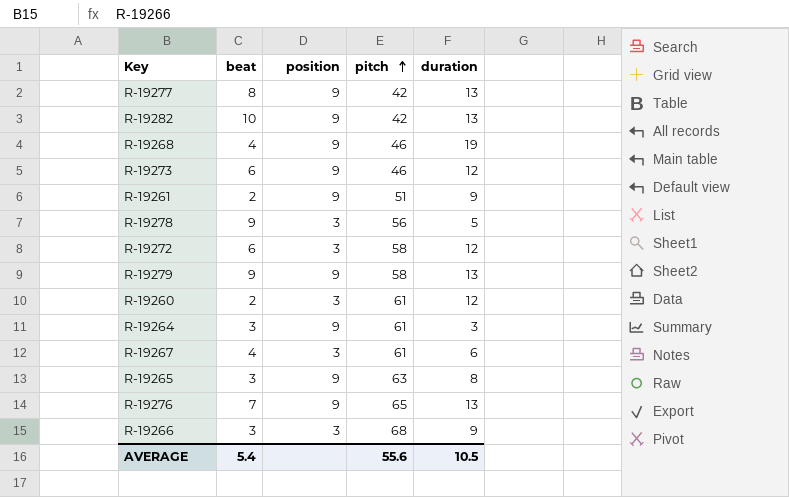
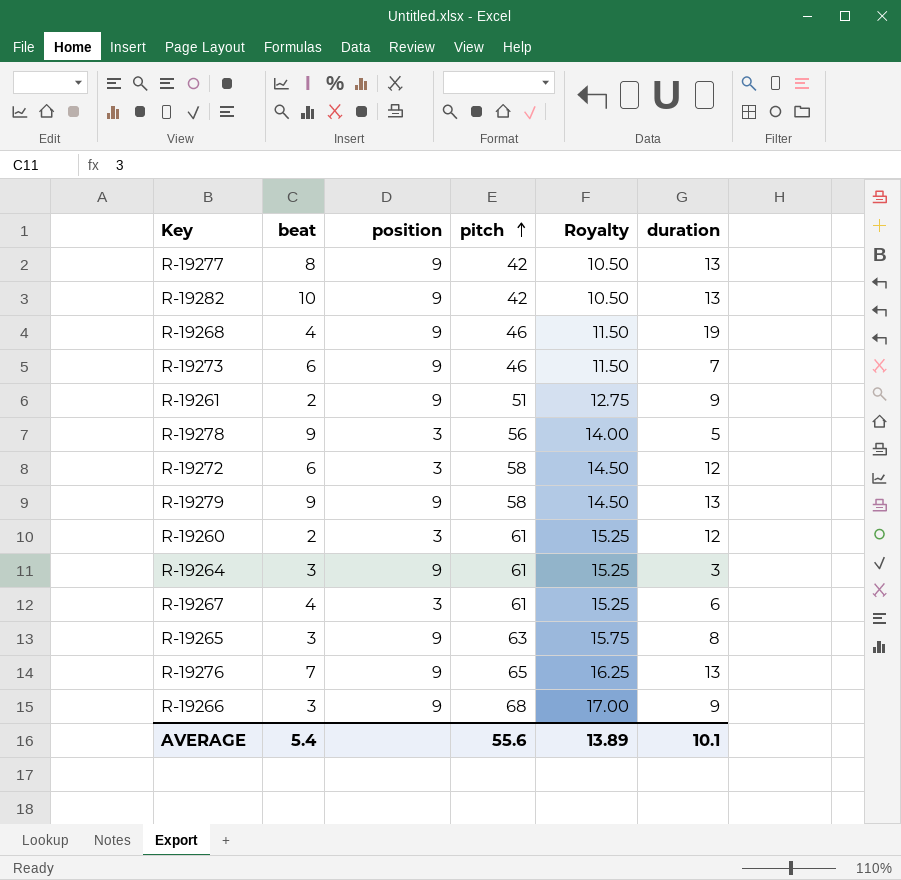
column Royalty | formula: none -> [pitch] * 0.25
R-19273 | duration: 12 -> 7
R-19266 | position: 3 -> 9
AVERAGE | duration: 10.5 -> 10.1

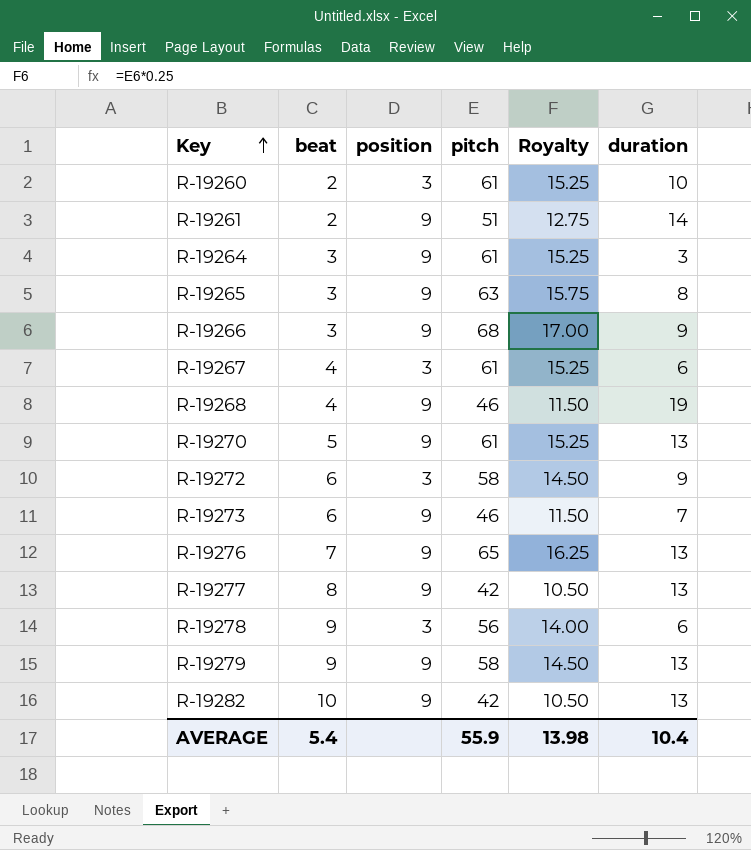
row order: pitch ascending -> Key ascending
R-19260 | duration: 12 -> 10
R-19261 | duration: 9 -> 14
row R-19270: none -> 5 | 9 | 61 | 15.25 | 13
R-19272 | duration: 12 -> 9
R-19278 | duration: 5 -> 6
AVERAGE | pitch: 55.6 -> 55.9
AVERAGE | Royalty: 13.89 -> 13.98
AVERAGE | duration: 10.1 -> 10.4

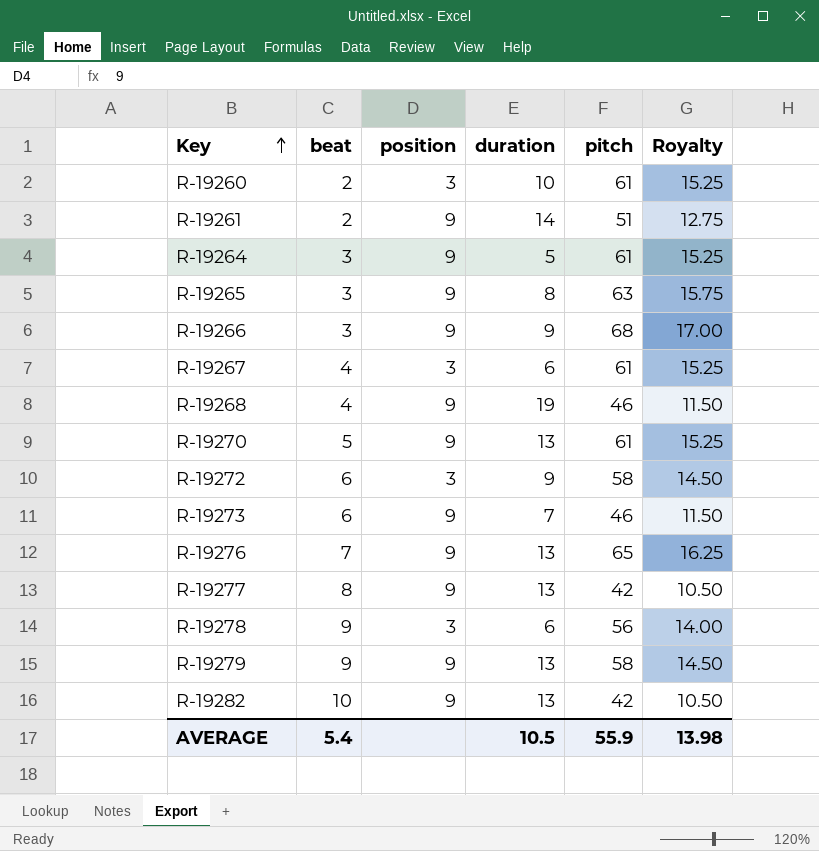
column duration | position: 6 -> 4
R-19264 | duration: 3 -> 5
AVERAGE | duration: 10.4 -> 10.5

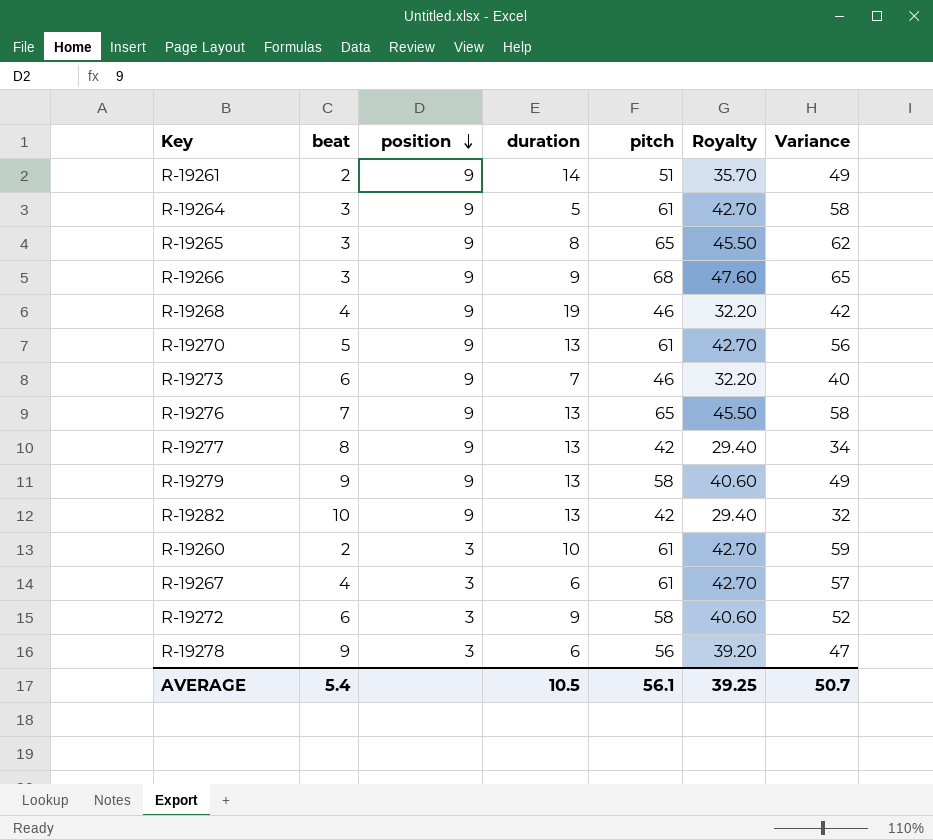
row order: Key ascending -> position descending
column Royalty | formula: [pitch] * 0.25 -> [pitch] * 0.7
column Variance | formula: none -> [pitch] - [beat]
R-19265 | pitch: 63 -> 65
AVERAGE | pitch: 55.9 -> 56.1
AVERAGE | Royalty: 13.98 -> 39.25

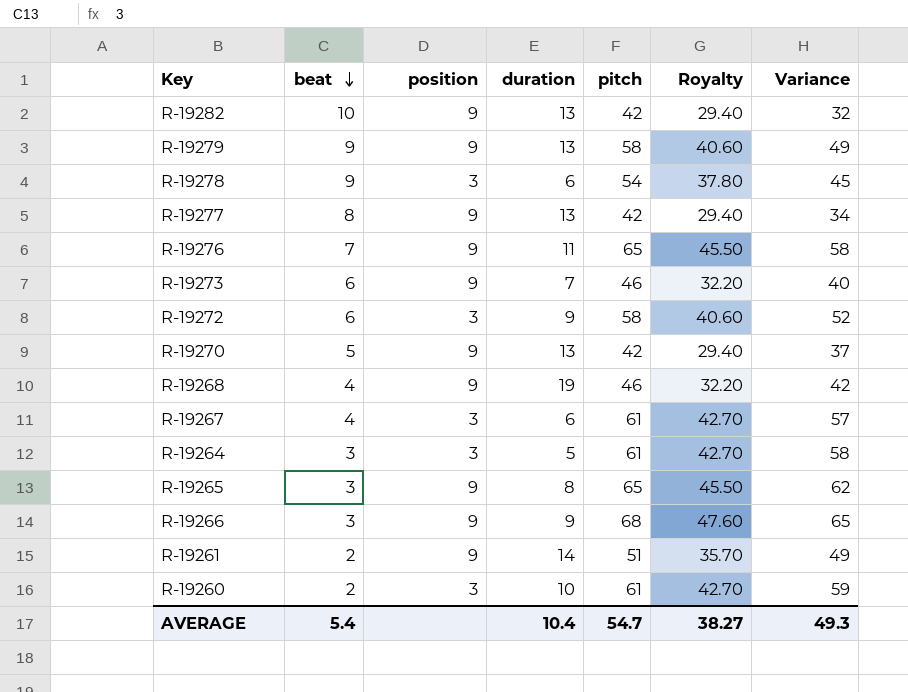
row order: position descending -> beat descending
R-19278 | pitch: 56 -> 54
R-19278 | Royalty: 39.20 -> 37.80
R-19278 | Variance: 47 -> 45
R-19276 | duration: 13 -> 11
R-19270 | pitch: 61 -> 42
R-19270 | Royalty: 42.70 -> 29.40
R-19270 | Variance: 56 -> 37
R-19264 | position: 9 -> 3
AVERAGE | duration: 10.5 -> 10.4
AVERAGE | pitch: 56.1 -> 54.7
AVERAGE | Royalty: 39.25 -> 38.27
AVERAGE | Variance: 50.7 -> 49.3

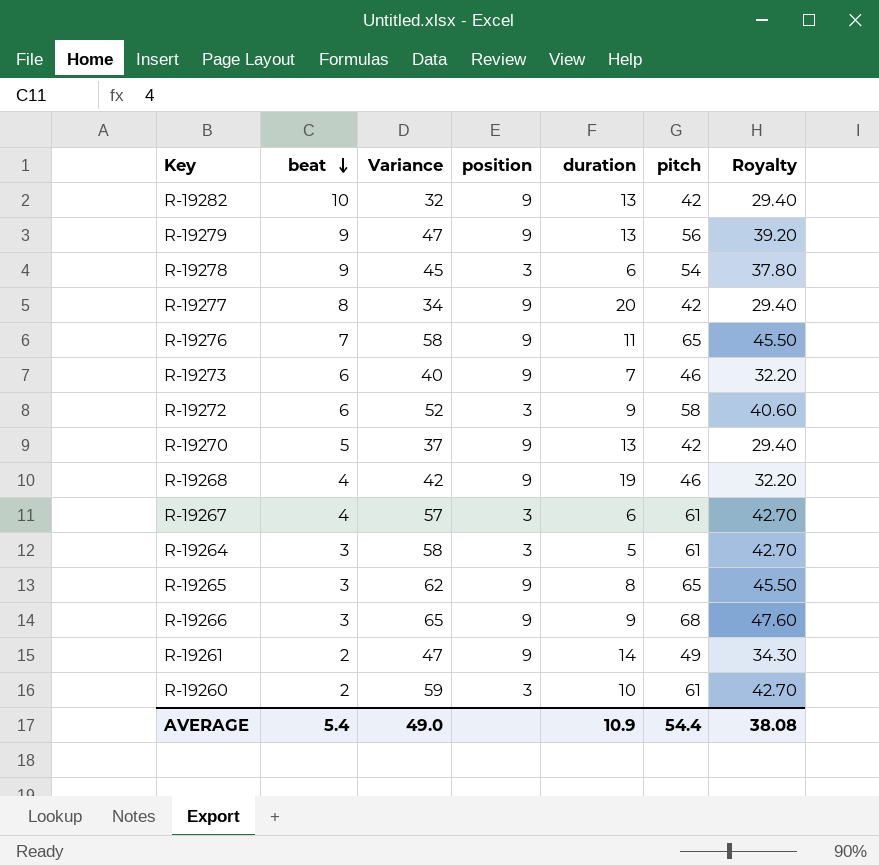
column Variance | position: 7 -> 3
R-19279 | Variance: 49 -> 47
R-19279 | pitch: 58 -> 56
R-19279 | Royalty: 40.60 -> 39.20
R-19277 | duration: 13 -> 20
R-19261 | Variance: 49 -> 47
R-19261 | pitch: 51 -> 49
R-19261 | Royalty: 35.70 -> 34.30
AVERAGE | Variance: 49.3 -> 49.0
AVERAGE | duration: 10.4 -> 10.9
AVERAGE | pitch: 54.7 -> 54.4
AVERAGE | Royalty: 38.27 -> 38.08

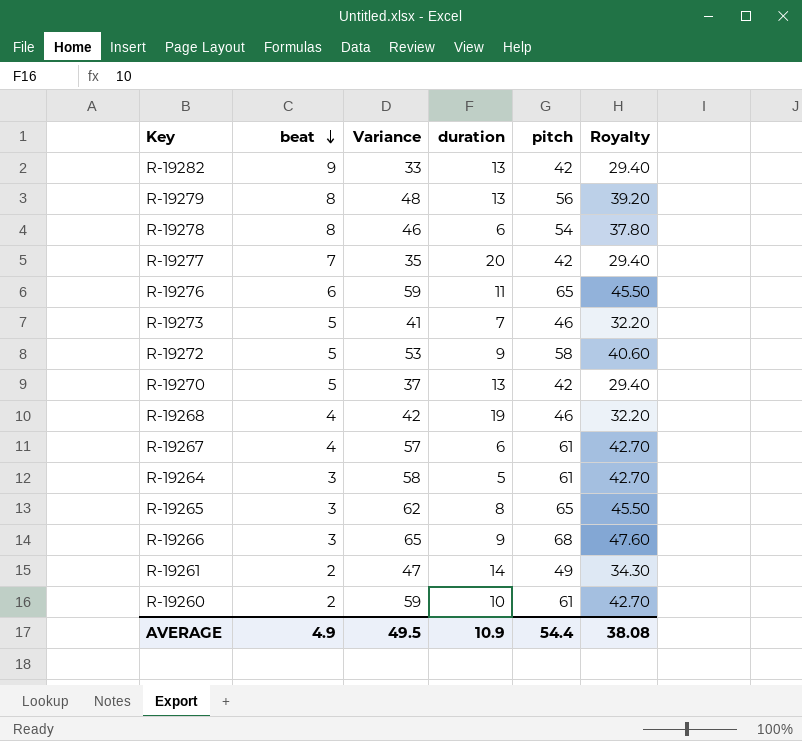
column position | position: 4 -> none
R-19282 | beat: 10 -> 9
R-19282 | Variance: 32 -> 33
R-19279 | beat: 9 -> 8
R-19279 | Variance: 47 -> 48
R-19278 | beat: 9 -> 8
R-19278 | Variance: 45 -> 46
R-19277 | beat: 8 -> 7
R-19277 | Variance: 34 -> 35
R-19276 | beat: 7 -> 6
R-19276 | Variance: 58 -> 59
R-19273 | beat: 6 -> 5
R-19273 | Variance: 40 -> 41
R-19272 | beat: 6 -> 5
R-19272 | Variance: 52 -> 53
AVERAGE | beat: 5.4 -> 4.9
AVERAGE | Variance: 49.0 -> 49.5

